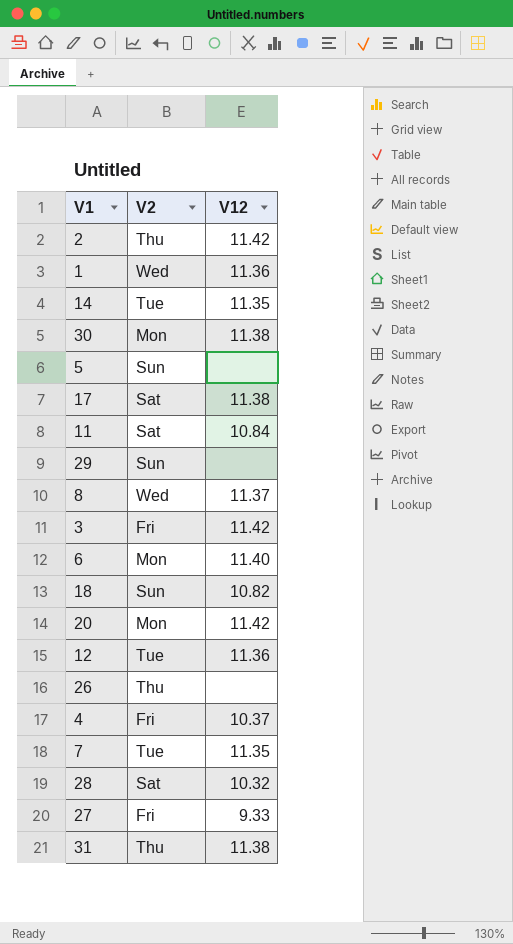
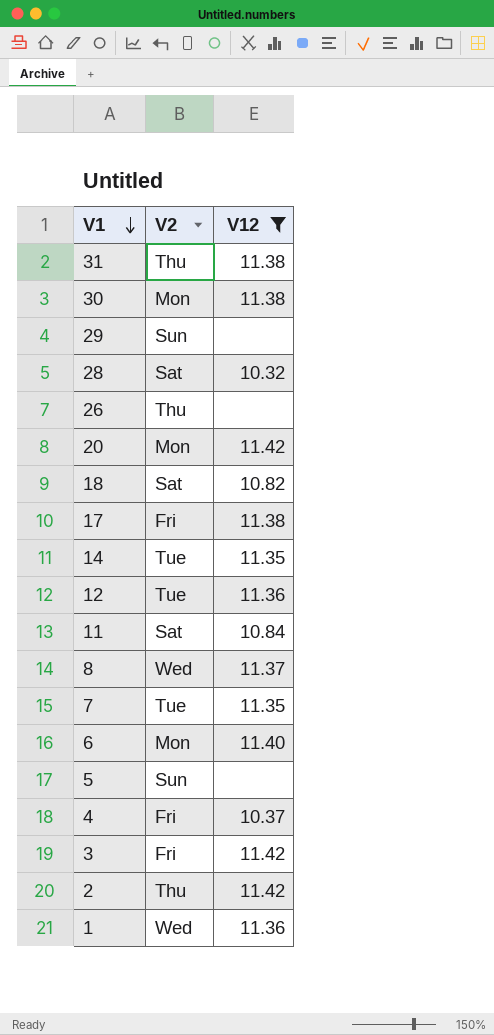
filter: none -> V12 != 9.33
row order: none -> V1 descending
18 | V2: Sun -> Sat
17 | V2: Sat -> Fri

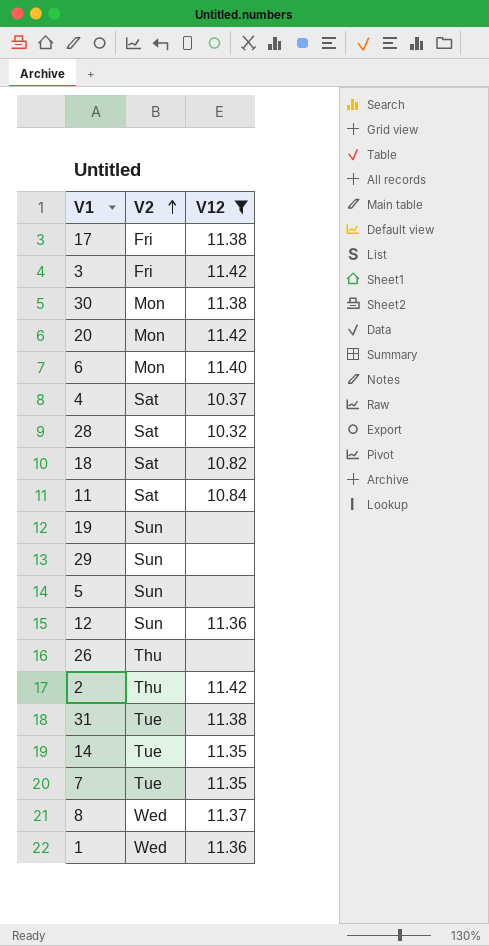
row order: V1 descending -> V2 ascending
4 | V2: Fri -> Sat
row 19: none -> Sun | none
12 | V2: Tue -> Sun
31 | V2: Thu -> Tue

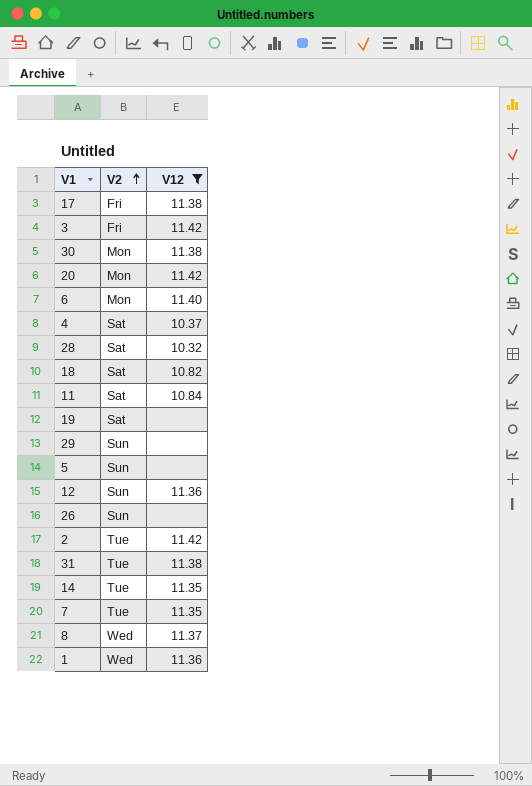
19 | V2: Sun -> Sat
26 | V2: Thu -> Sun
2 | V2: Thu -> Tue

